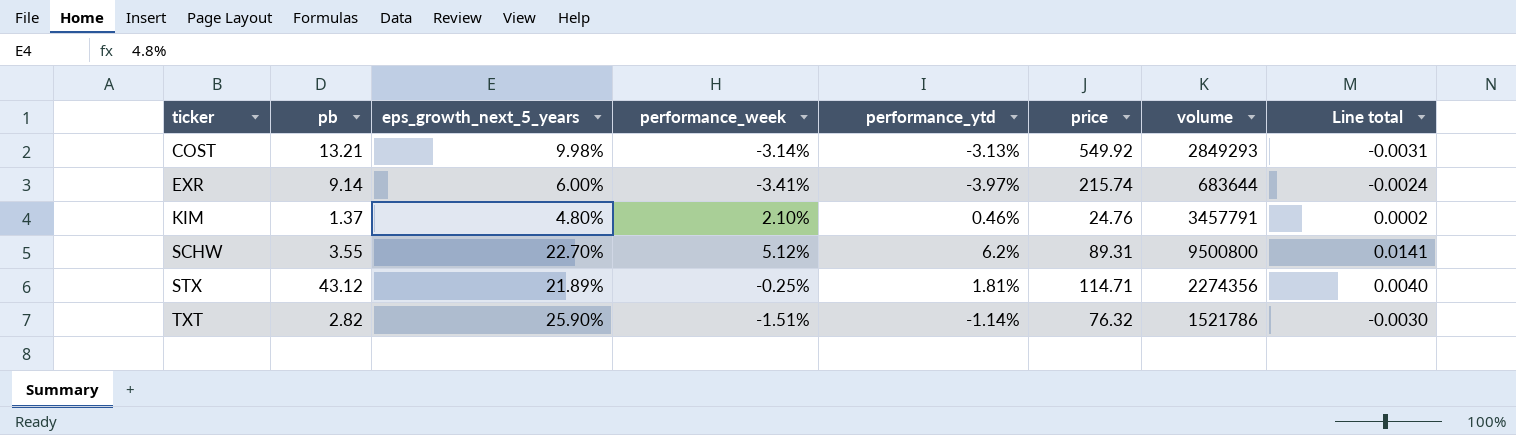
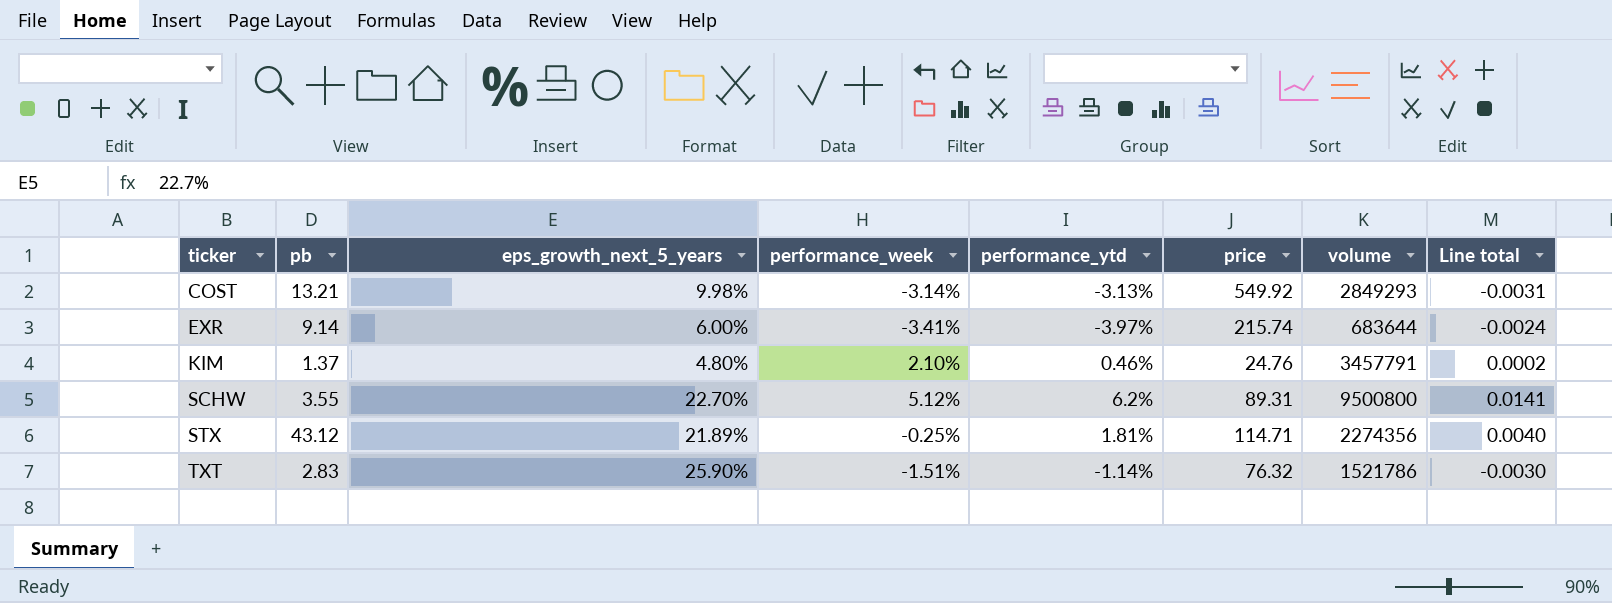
TXT | pb: 2.82 -> 2.83

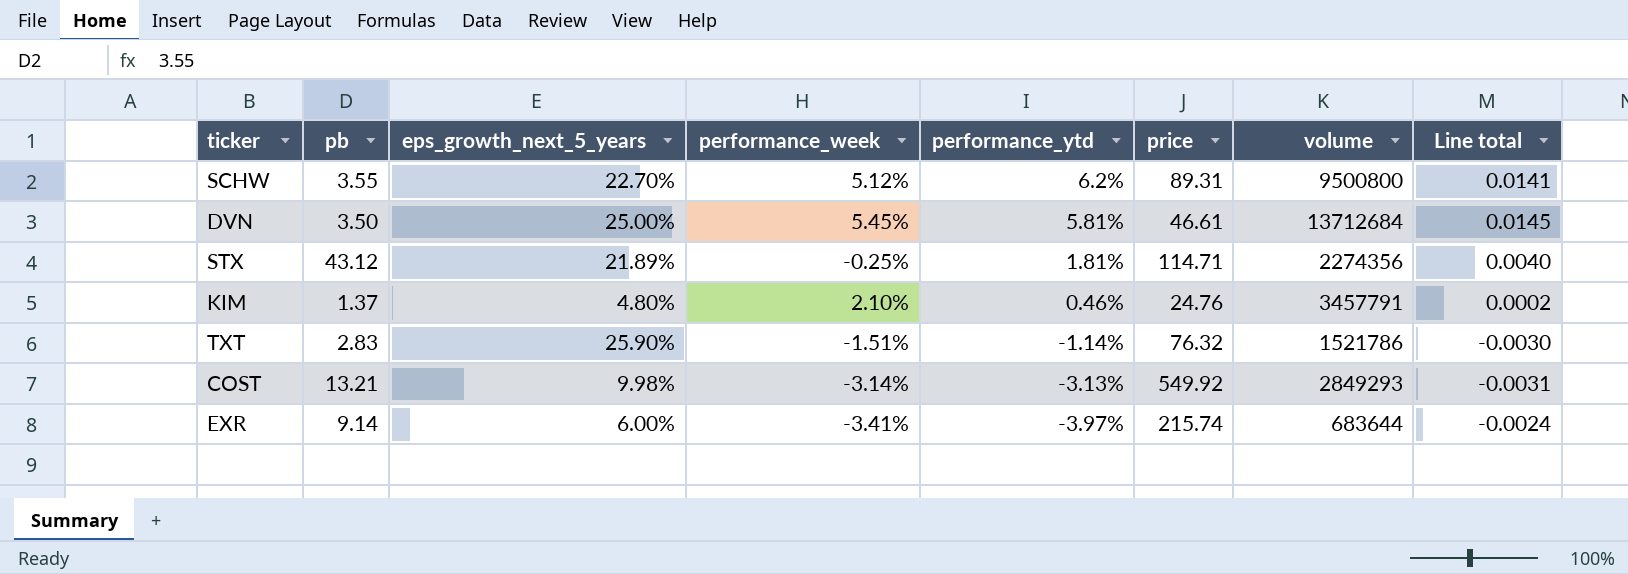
row order: ticker ascending -> performance_ytd descending
row DVN: none -> 3.50 | 25.00% | 5.45% | 5.81% | 46.61 | 13712684 | 0.0145

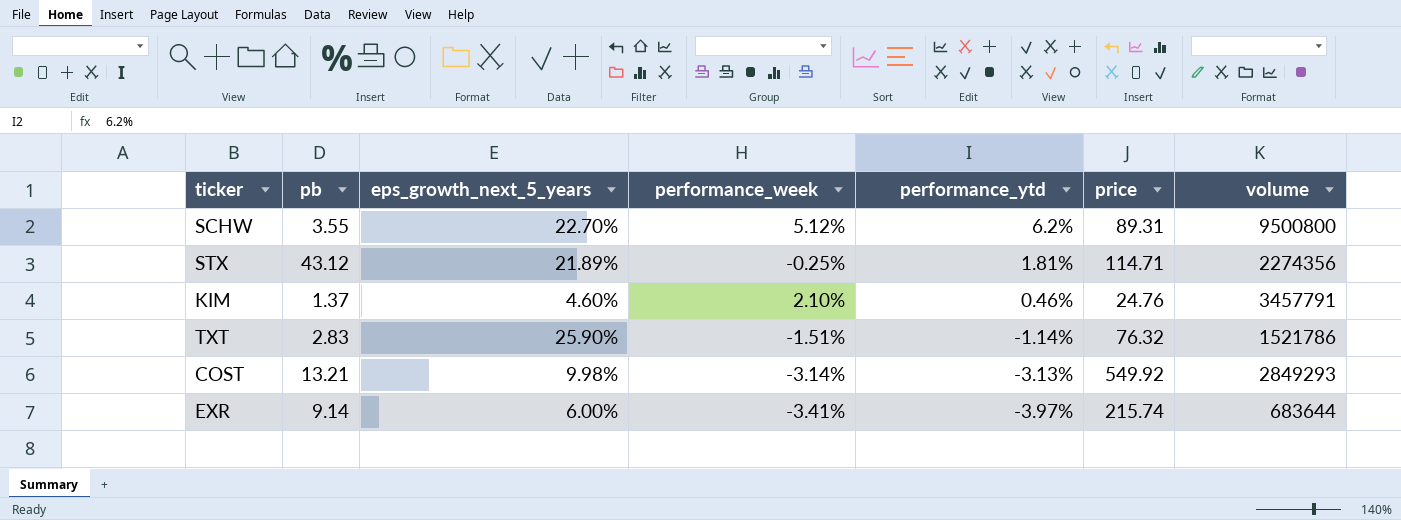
column Line total | formula: [eps_growth_next_5_years] * [performance_ytd] -> none
row DVN: 3.50 | 25.00% | 5.45% | 5.81% | 46.61 | 13712684 | 0.0145 -> none
KIM | eps_growth_next_5_years: 4.80% -> 4.60%

